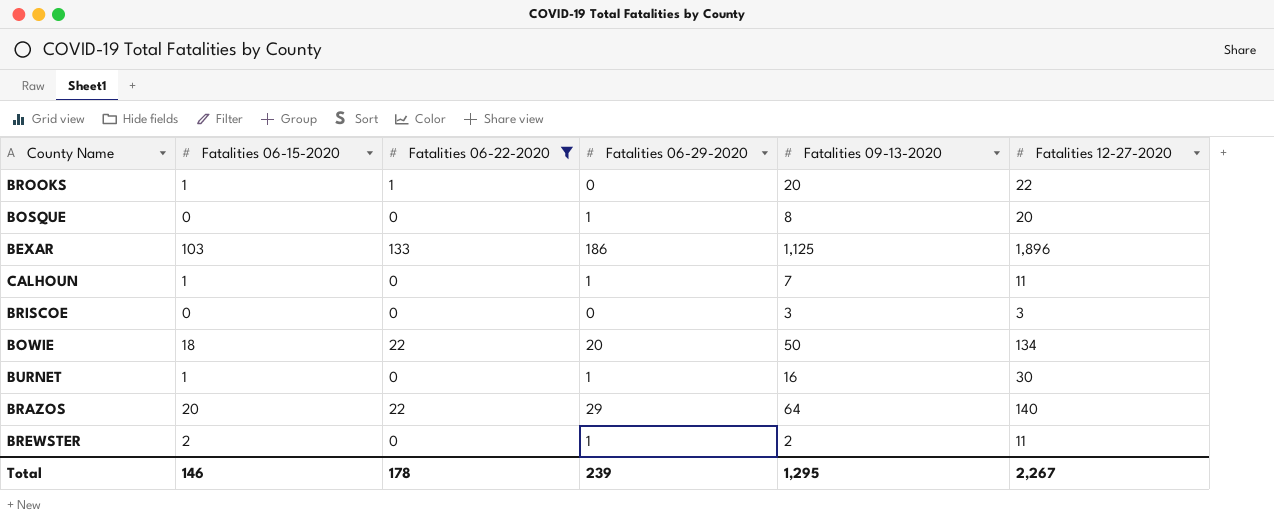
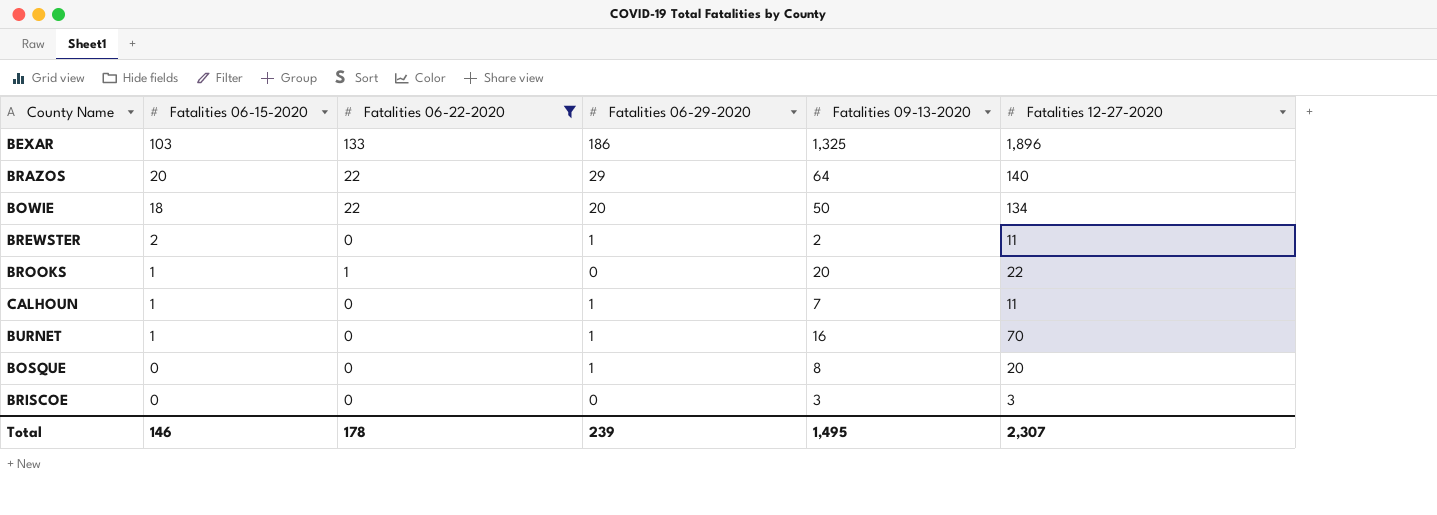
row order: none -> Fatalities 06-15-2020 descending
BEXAR | Fatalities 09-13-2020: 1,125 -> 1,325
BURNET | Fatalities 12-27-2020: 30 -> 70
Total | Fatalities 09-13-2020: 1,295 -> 1,495
Total | Fatalities 12-27-2020: 2,267 -> 2,307

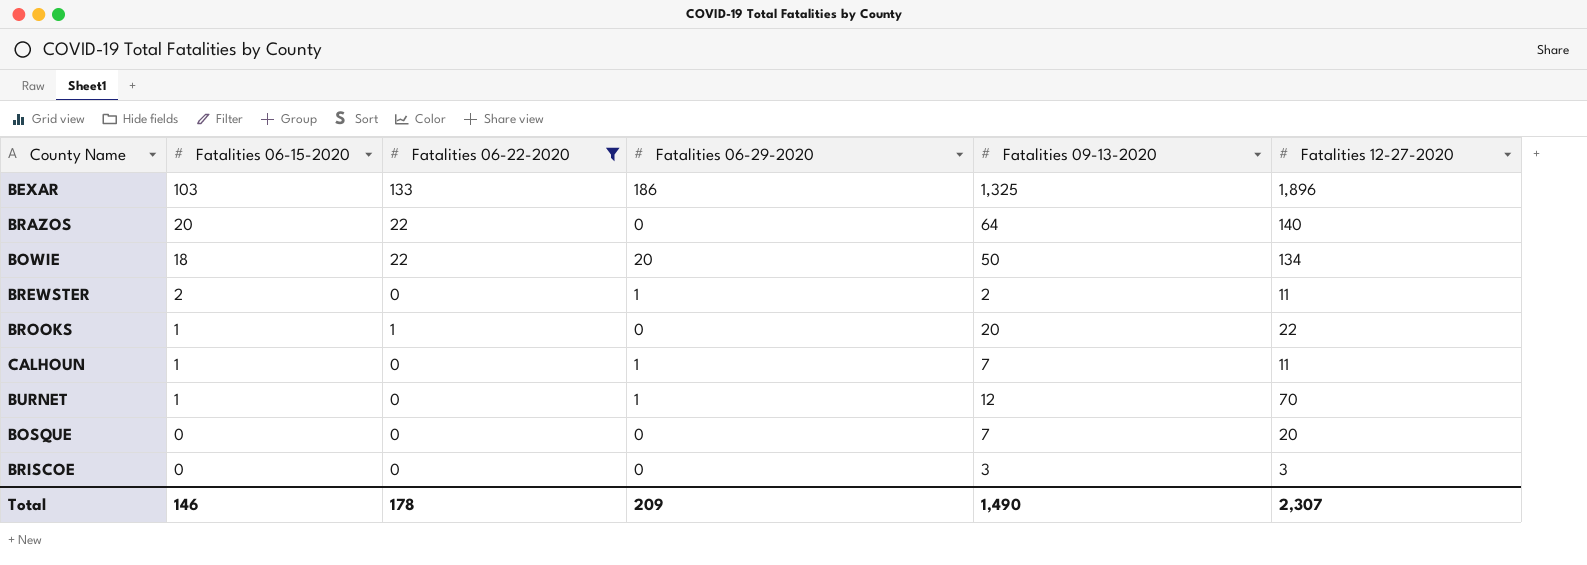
BRAZOS | Fatalities 06-29-2020: 29 -> 0
BURNET | Fatalities 09-13-2020: 16 -> 12
BOSQUE | Fatalities 06-29-2020: 1 -> 0
BOSQUE | Fatalities 09-13-2020: 8 -> 7
Total | Fatalities 06-29-2020: 239 -> 209
Total | Fatalities 09-13-2020: 1,495 -> 1,490

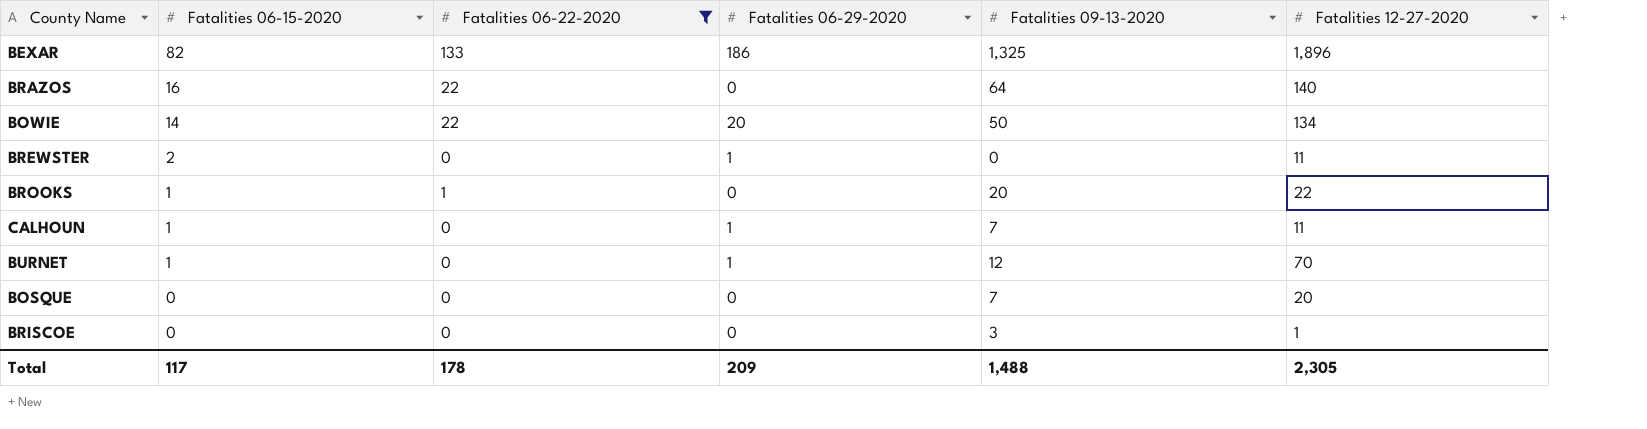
BEXAR | Fatalities 06-15-2020: 103 -> 82
BRAZOS | Fatalities 06-15-2020: 20 -> 16
BOWIE | Fatalities 06-15-2020: 18 -> 14
BREWSTER | Fatalities 09-13-2020: 2 -> 0
BRISCOE | Fatalities 12-27-2020: 3 -> 1
Total | Fatalities 06-15-2020: 146 -> 117
Total | Fatalities 09-13-2020: 1,490 -> 1,488
Total | Fatalities 12-27-2020: 2,307 -> 2,305

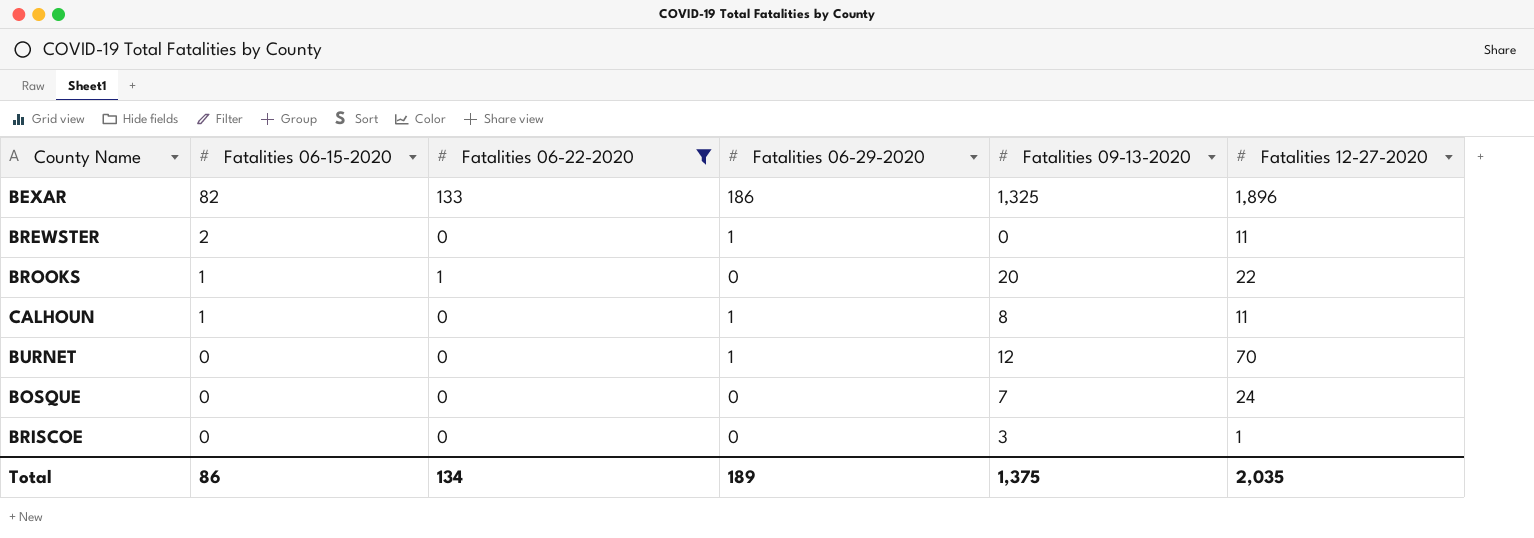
row BRAZOS: 16 | 22 | 0 | 64 | 140 -> none
row BOWIE: 14 | 22 | 20 | 50 | 134 -> none
CALHOUN | Fatalities 09-13-2020: 7 -> 8
BURNET | Fatalities 06-15-2020: 1 -> 0
BOSQUE | Fatalities 12-27-2020: 20 -> 24
Total | Fatalities 06-15-2020: 117 -> 86
Total | Fatalities 06-22-2020: 178 -> 134
Total | Fatalities 06-29-2020: 209 -> 189
Total | Fatalities 09-13-2020: 1,488 -> 1,375
Total | Fatalities 12-27-2020: 2,305 -> 2,035

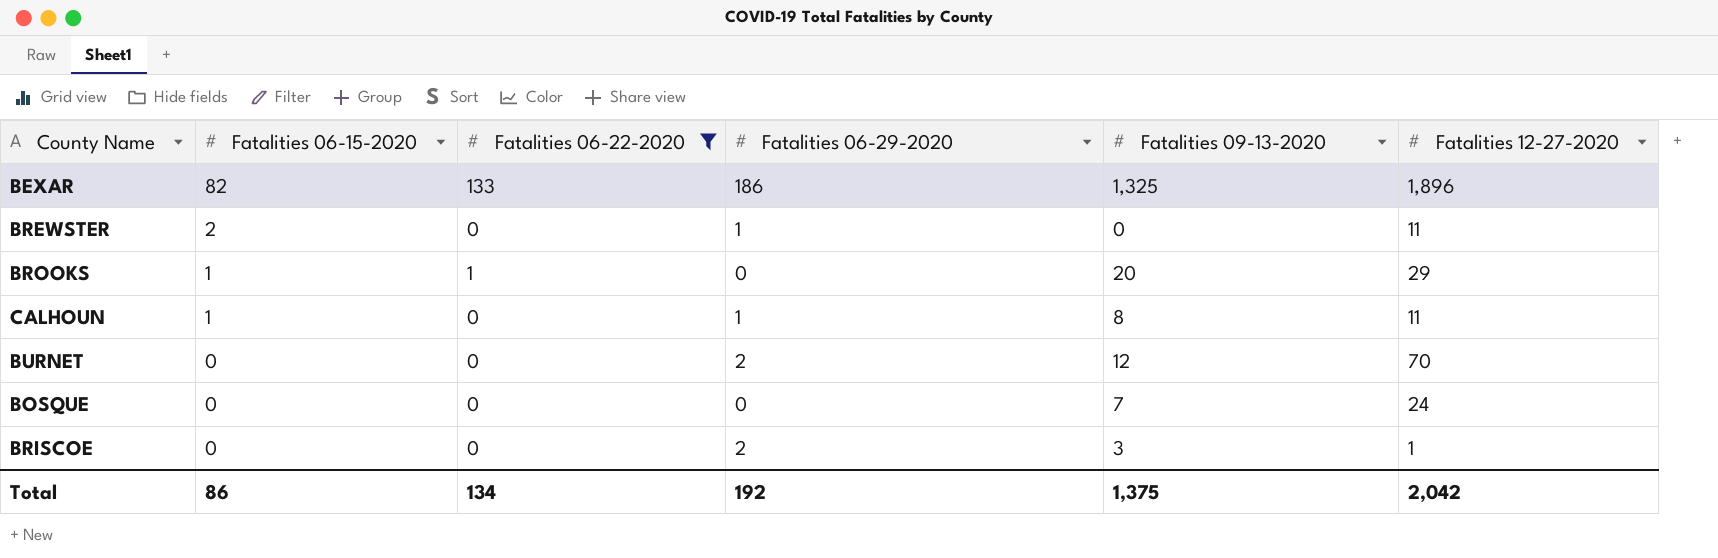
BROOKS | Fatalities 12-27-2020: 22 -> 29
BURNET | Fatalities 06-29-2020: 1 -> 2
BRISCOE | Fatalities 06-29-2020: 0 -> 2
Total | Fatalities 06-29-2020: 189 -> 192
Total | Fatalities 12-27-2020: 2,035 -> 2,042

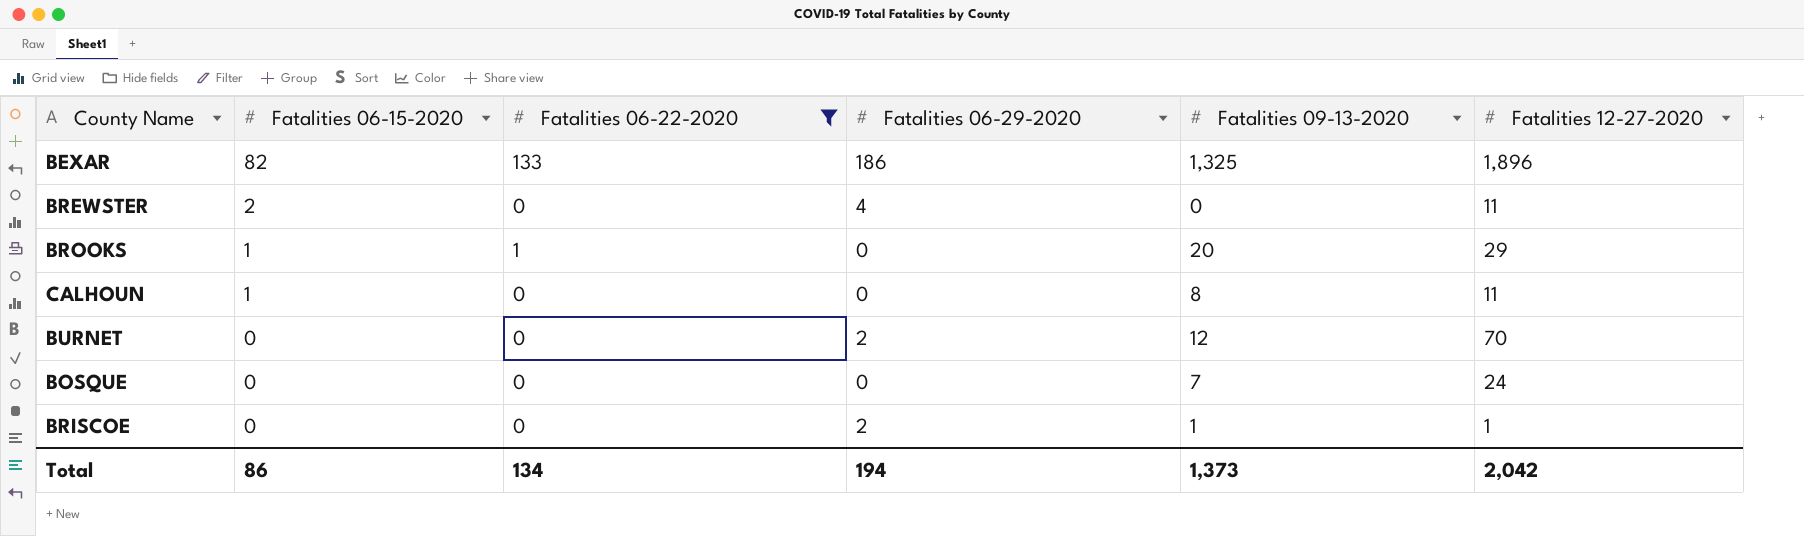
BREWSTER | Fatalities 06-29-2020: 1 -> 4
CALHOUN | Fatalities 06-29-2020: 1 -> 0
BRISCOE | Fatalities 09-13-2020: 3 -> 1
Total | Fatalities 06-29-2020: 192 -> 194
Total | Fatalities 09-13-2020: 1,375 -> 1,373

